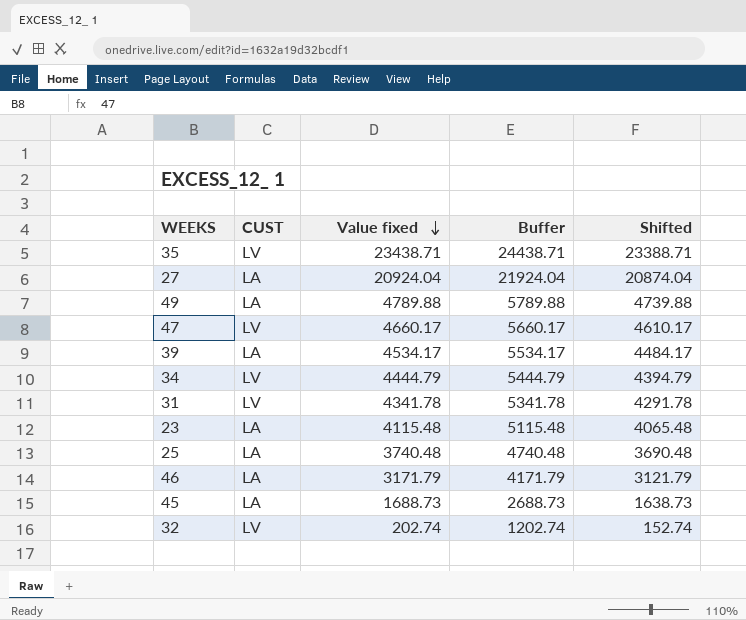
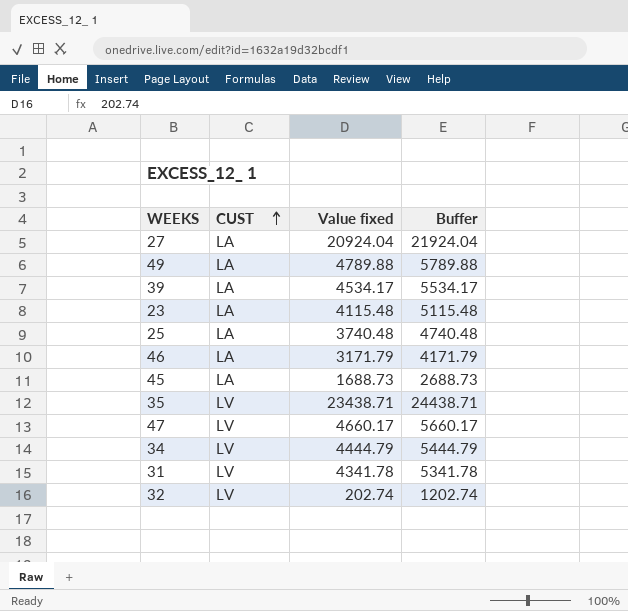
row order: Value fixed descending -> CUST ascending
column Shifted | formula: [Value fixed] - 50 -> none

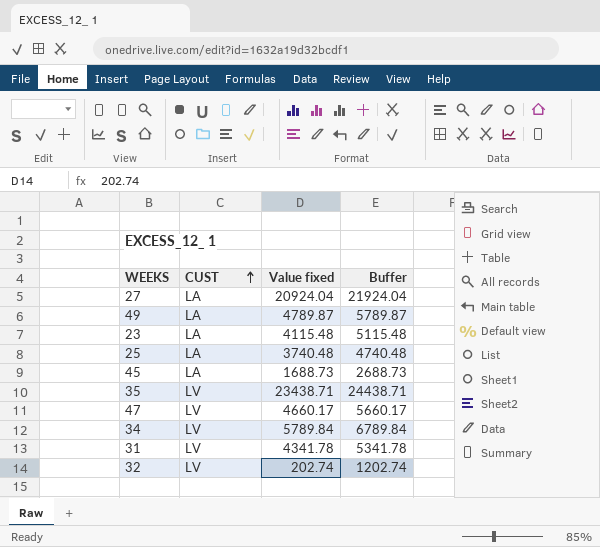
row 39: LA | 4534.17 | 5534.17 -> none
row 46: LA | 3171.79 | 4171.79 -> none
49 | Value fixed: 4789.88 -> 4789.87
49 | Buffer: 5789.88 -> 5789.87
34 | Value fixed: 4444.79 -> 5789.84
34 | Buffer: 5444.79 -> 6789.84

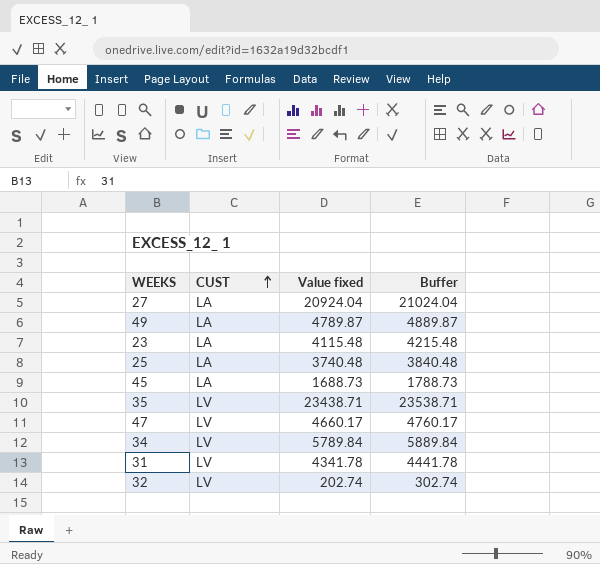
column Buffer | formula: [Value fixed] + 1000 -> [Value fixed] + 100

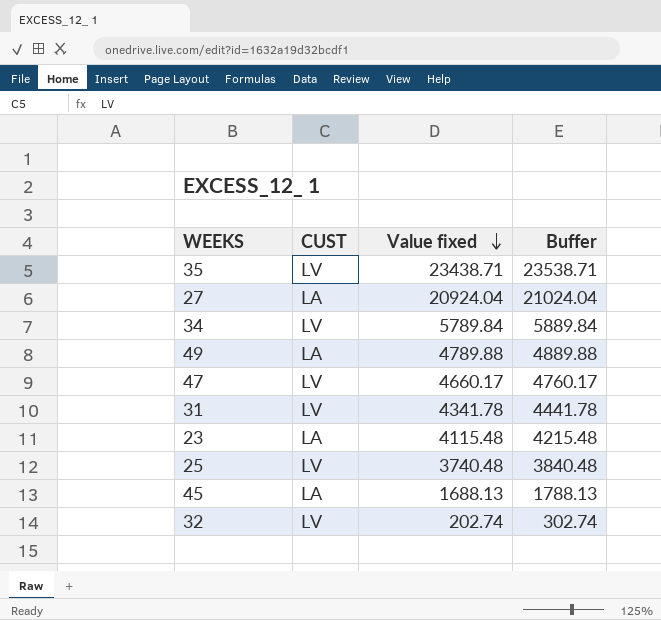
row order: CUST ascending -> Value fixed descending
49 | Value fixed: 4789.87 -> 4789.88
49 | Buffer: 4889.87 -> 4889.88
25 | CUST: LA -> LV
45 | Value fixed: 1688.73 -> 1688.13
45 | Buffer: 1788.73 -> 1788.13

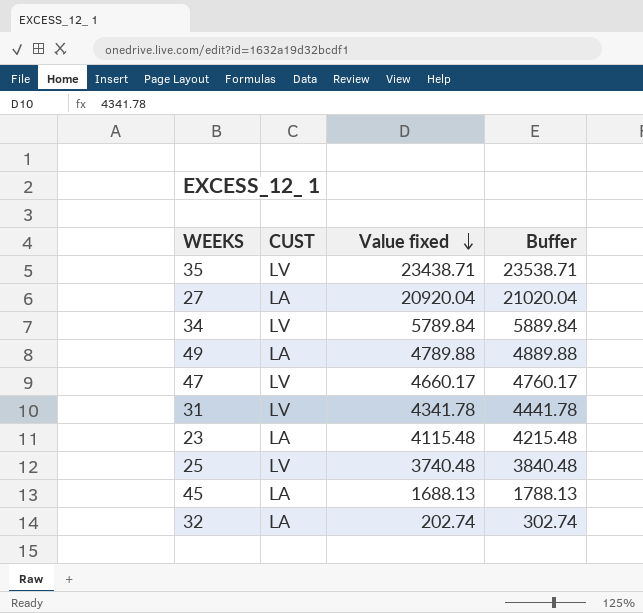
27 | Value fixed: 20924.04 -> 20920.04
27 | Buffer: 21024.04 -> 21020.04
32 | CUST: LV -> LA

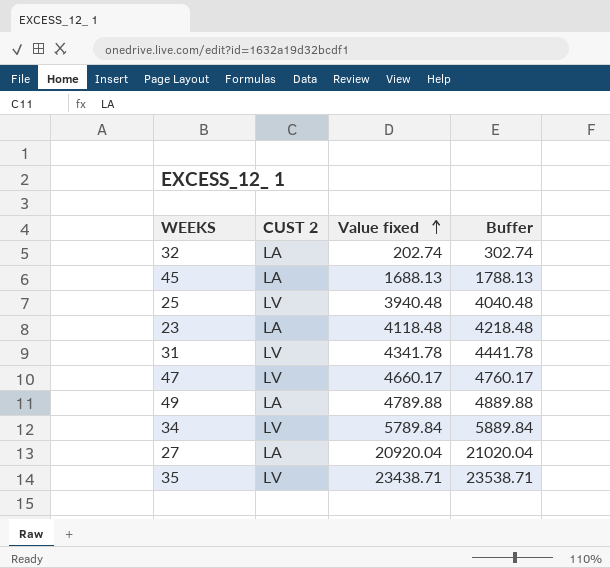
row order: Value fixed descending -> Value fixed ascending
column name: CUST -> CUST 2
25 | Value fixed: 3740.48 -> 3940.48
25 | Buffer: 3840.48 -> 4040.48
23 | Value fixed: 4115.48 -> 4118.48
23 | Buffer: 4215.48 -> 4218.48

